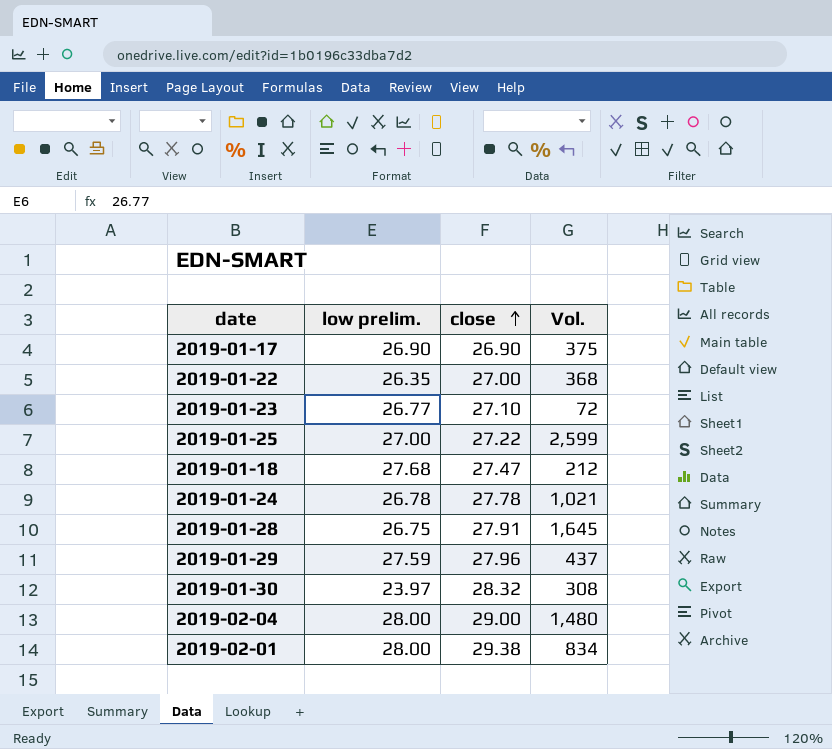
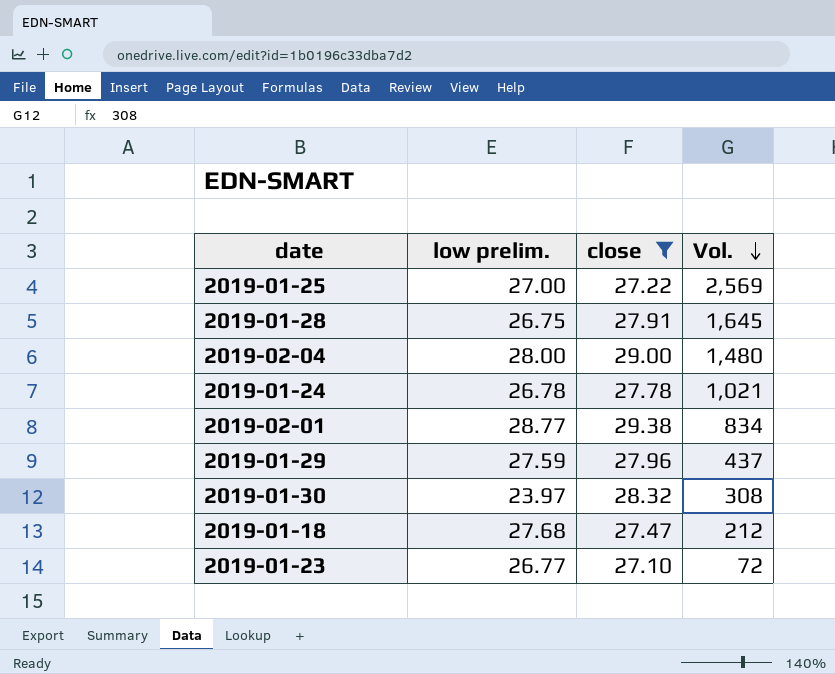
filter: none -> close >= 27.10
row order: close ascending -> Vol. descending
2019-01-25 | Vol.: 2,599 -> 2,569
2019-02-01 | low prelim.: 28.00 -> 28.77

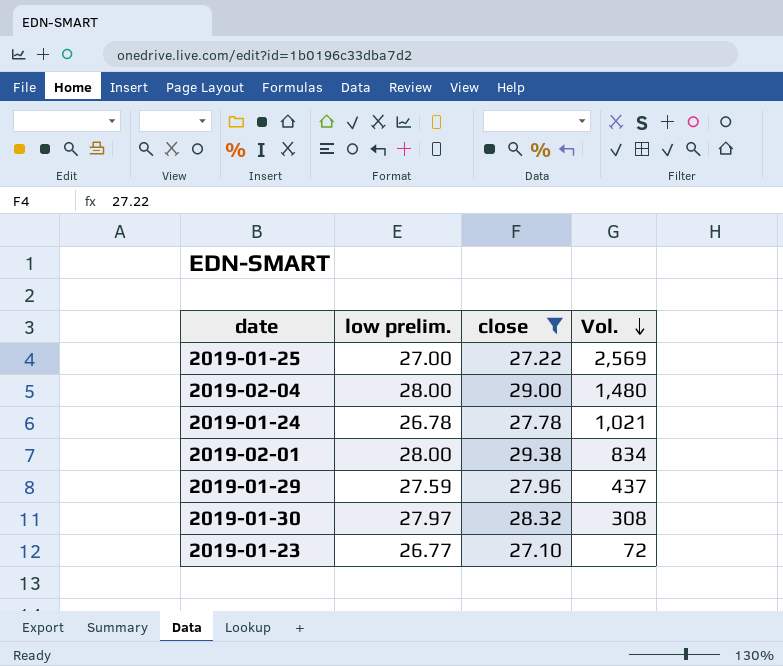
row 2019-01-28: 26.75 | 27.91 | 1,645 -> none
row 2019-01-18: 27.68 | 27.47 | 212 -> none
2019-02-01 | low prelim.: 28.77 -> 28.00
2019-01-30 | low prelim.: 23.97 -> 27.97

